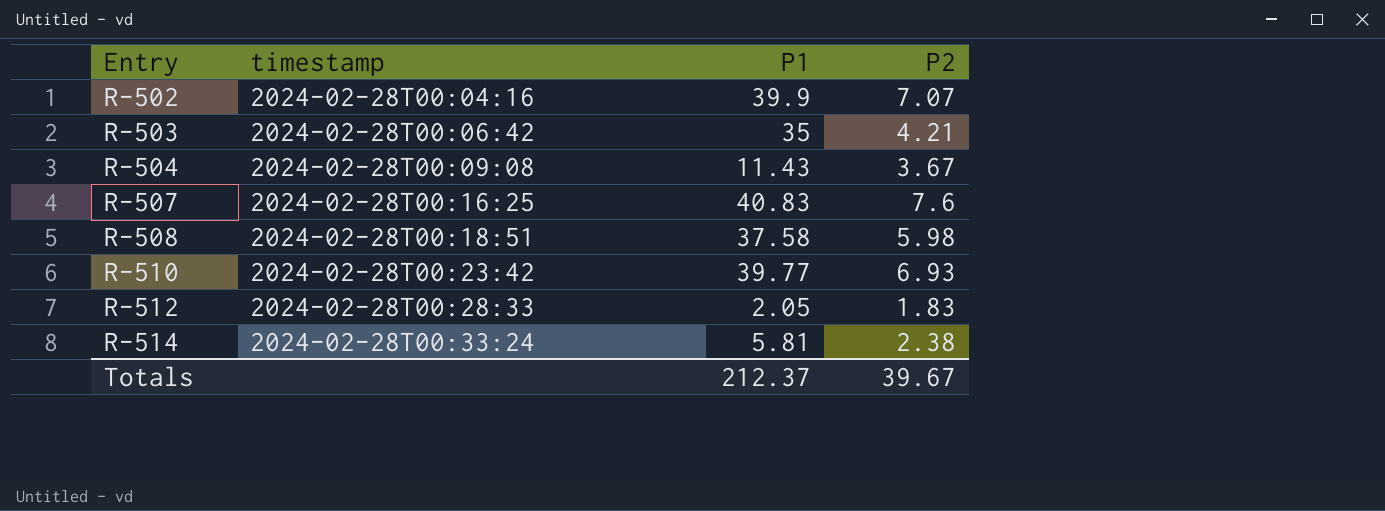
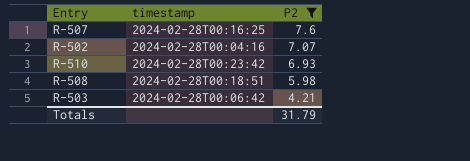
filter: none -> P2 >= 4.21
row order: Entry ascending -> P2 descending
column P1 | position: 3 -> none
Totals | P2: 39.67 -> 31.79

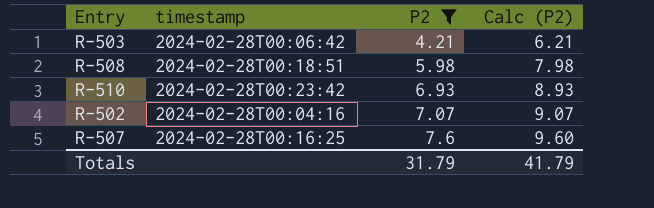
row order: P2 descending -> P2 ascending
column Calc (P2) | formula: none -> [P2] + 2

